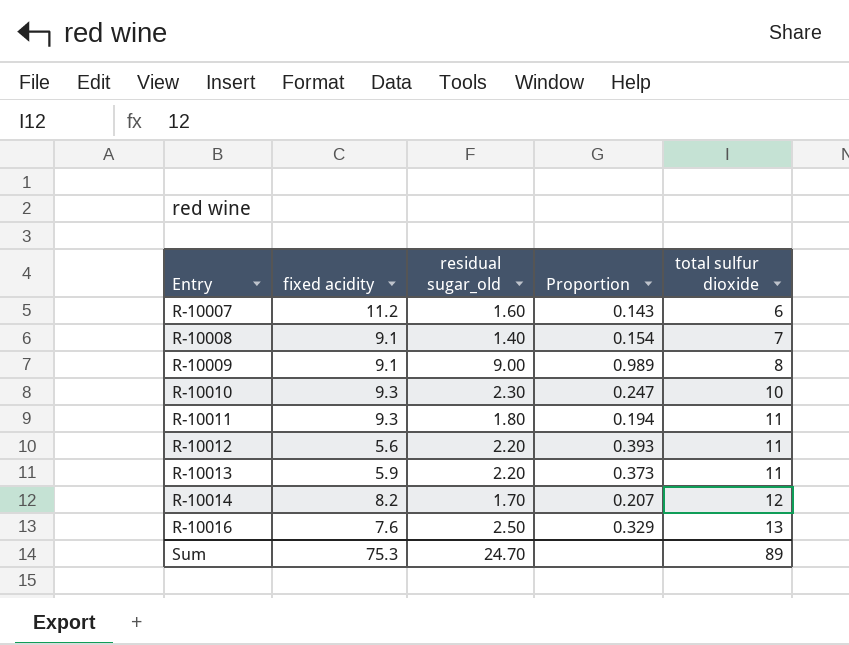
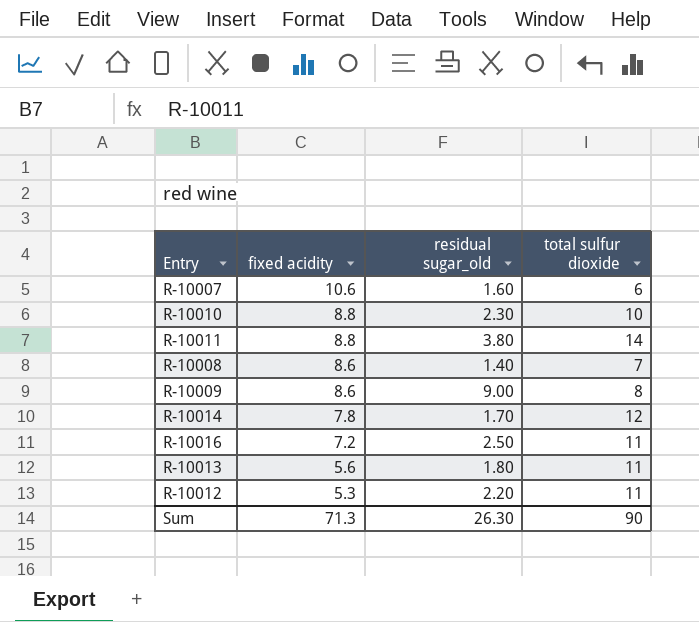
row order: Entry ascending -> fixed acidity descending
column Proportion | formula: [residual sugar_old] / [fixed acidity] -> none
R-10007 | fixed acidity: 11.2 -> 10.6
R-10010 | fixed acidity: 9.3 -> 8.8
R-10011 | fixed acidity: 9.3 -> 8.8
R-10011 | residual sugar_old: 1.80 -> 3.80
R-10011 | total sulfur dioxide: 11 -> 14
R-10008 | fixed acidity: 9.1 -> 8.6
R-10009 | fixed acidity: 9.1 -> 8.6
R-10014 | fixed acidity: 8.2 -> 7.8
R-10016 | fixed acidity: 7.6 -> 7.2
R-10016 | total sulfur dioxide: 13 -> 11
R-10013 | fixed acidity: 5.9 -> 5.6
R-10013 | residual sugar_old: 2.20 -> 1.80
R-10012 | fixed acidity: 5.6 -> 5.3
Sum | fixed acidity: 75.3 -> 71.3
Sum | residual sugar_old: 24.70 -> 26.30
Sum | total sulfur dioxide: 89 -> 90

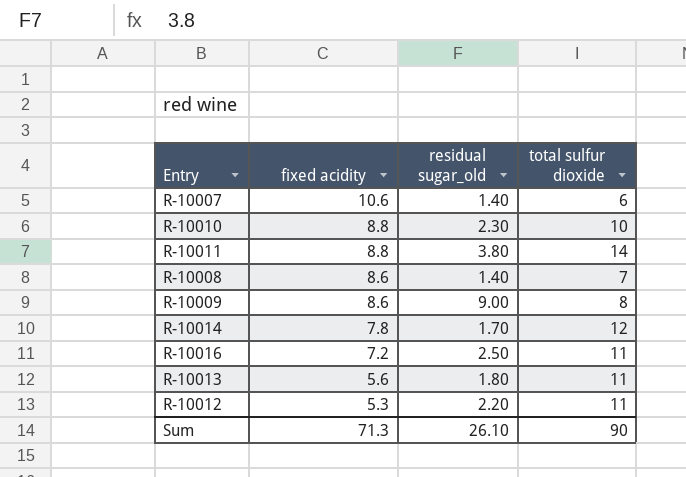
R-10007 | residual sugar_old: 1.60 -> 1.40
Sum | residual sugar_old: 26.30 -> 26.10

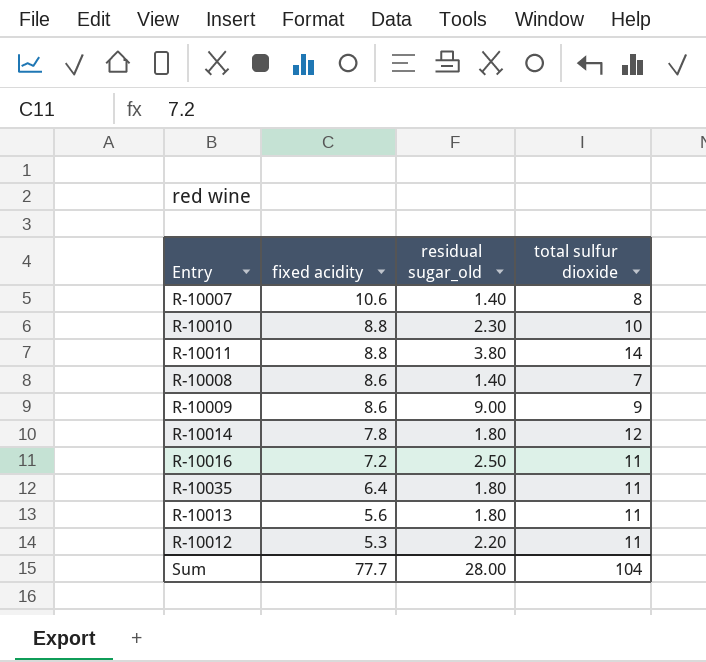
R-10007 | total sulfur dioxide: 6 -> 8
R-10009 | total sulfur dioxide: 8 -> 9
R-10014 | residual sugar_old: 1.70 -> 1.80
row R-10035: none -> 6.4 | 1.80 | 11
Sum | fixed acidity: 71.3 -> 77.7
Sum | residual sugar_old: 26.10 -> 28.00
Sum | total sulfur dioxide: 90 -> 104

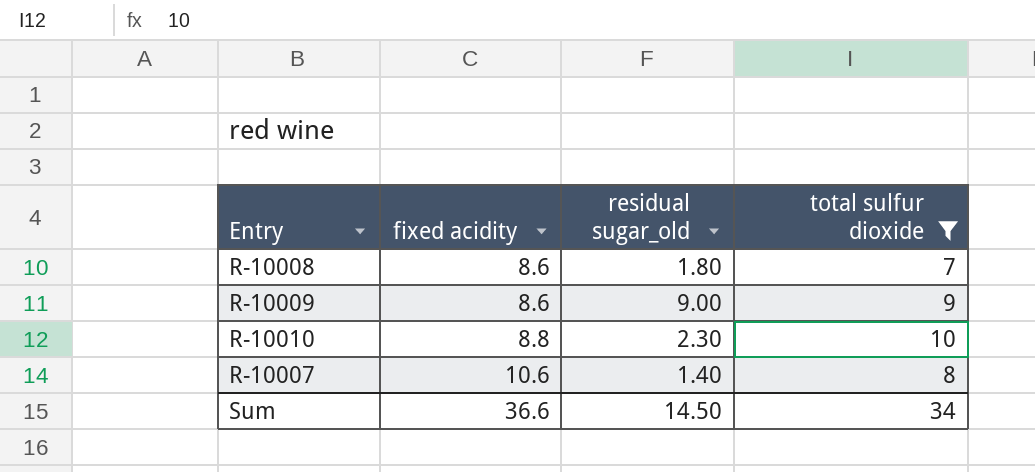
filter: none -> total sulfur dioxide <= 10
row order: fixed acidity descending -> fixed acidity ascending
R-10008 | residual sugar_old: 1.40 -> 1.80
Sum | fixed acidity: 77.7 -> 36.6
Sum | residual sugar_old: 28.00 -> 14.50
Sum | total sulfur dioxide: 104 -> 34

